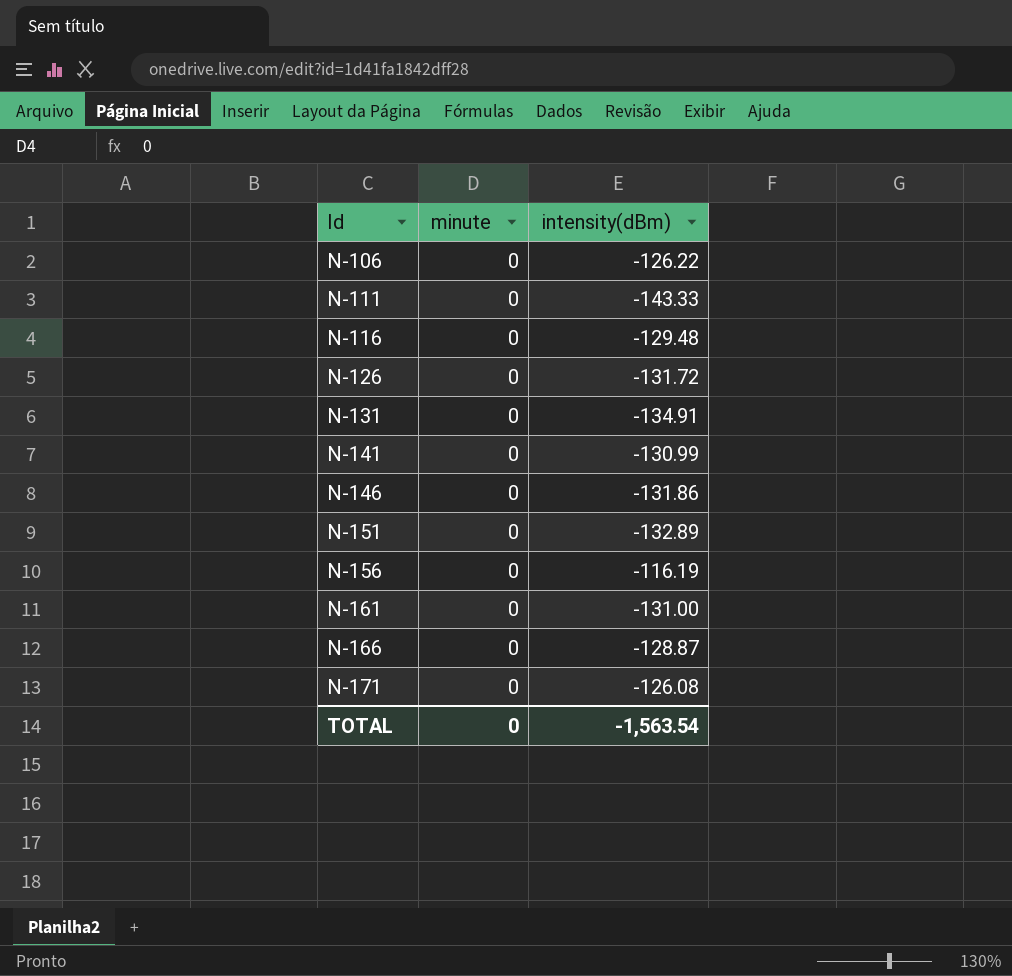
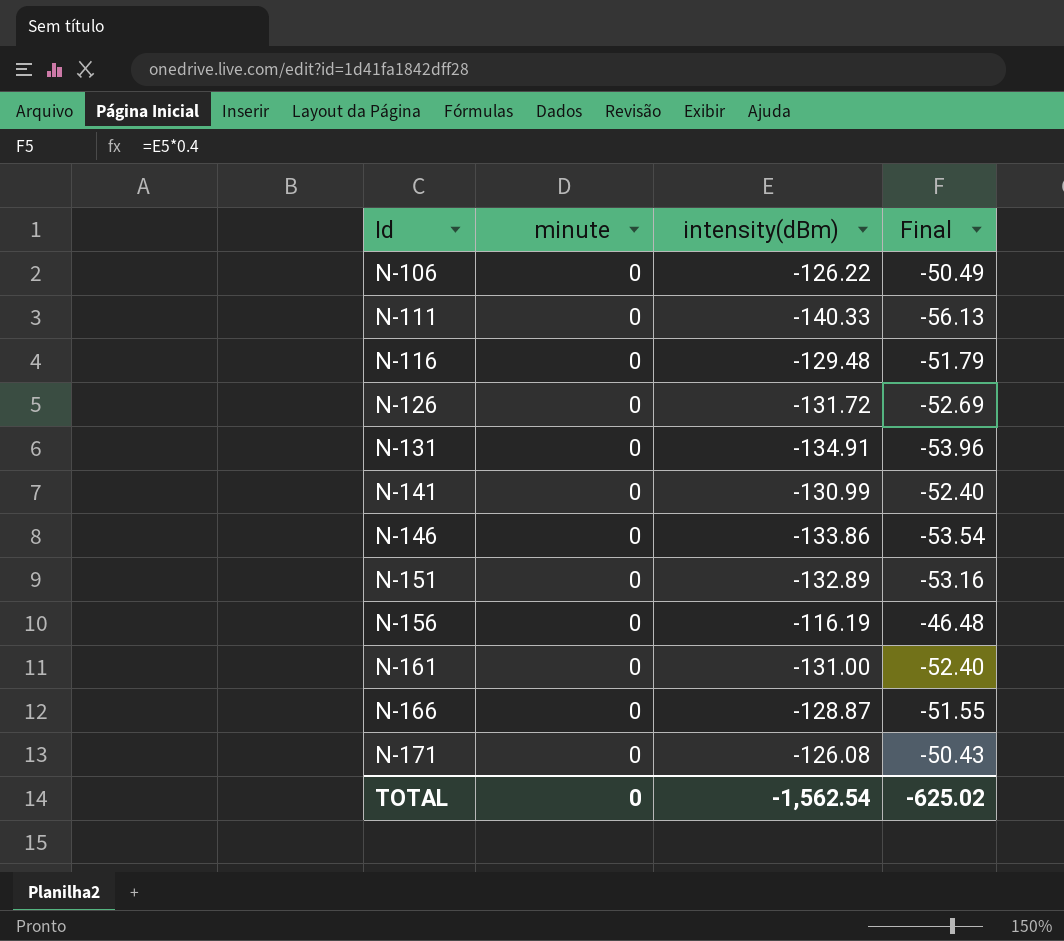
column Final | formula: none -> [intensity(dBm)] * 0.4
N-111 | intensity(dBm): -143.33 -> -140.33
N-146 | intensity(dBm): -131.86 -> -133.86
TOTAL | intensity(dBm): -1,563.54 -> -1,562.54

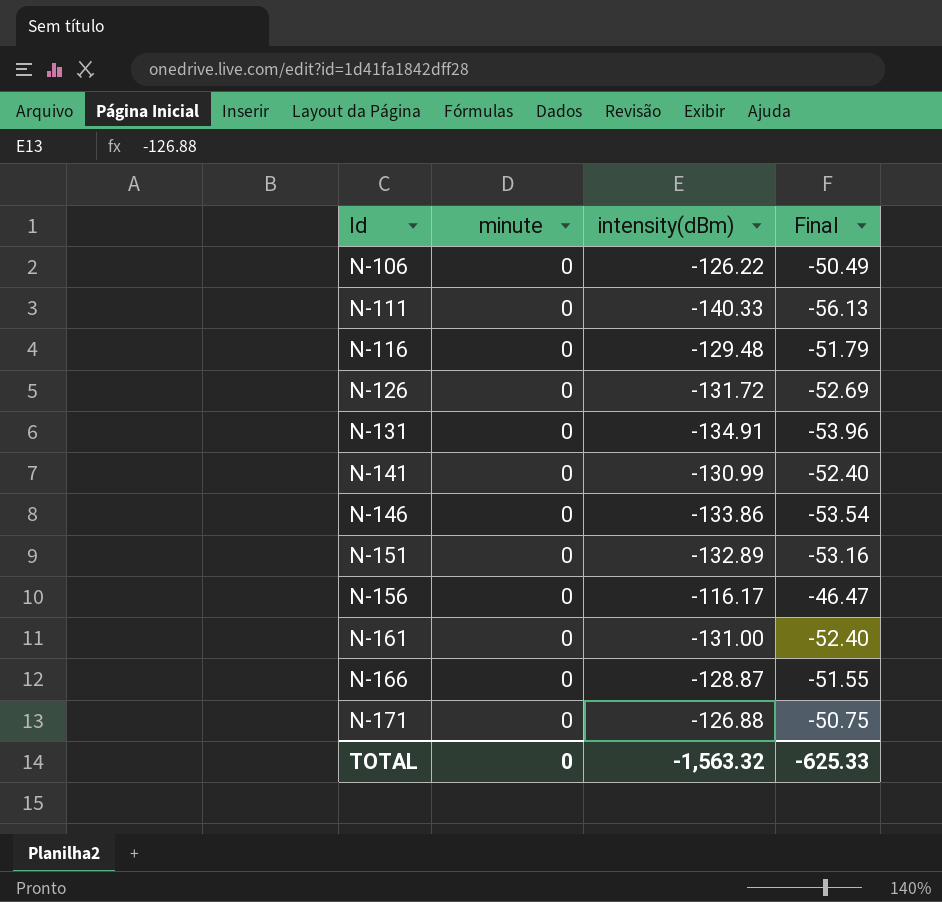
N-156 | intensity(dBm): -116.19 -> -116.17
N-156 | Final: -46.48 -> -46.47
N-171 | intensity(dBm): -126.08 -> -126.88
N-171 | Final: -50.43 -> -50.75
TOTAL | intensity(dBm): -1,562.54 -> -1,563.32
TOTAL | Final: -625.02 -> -625.33

